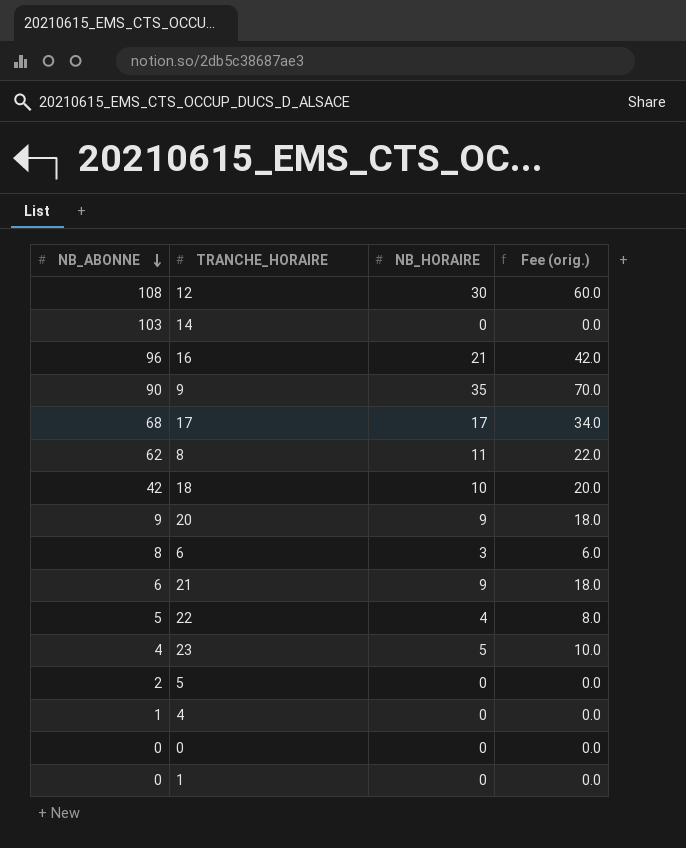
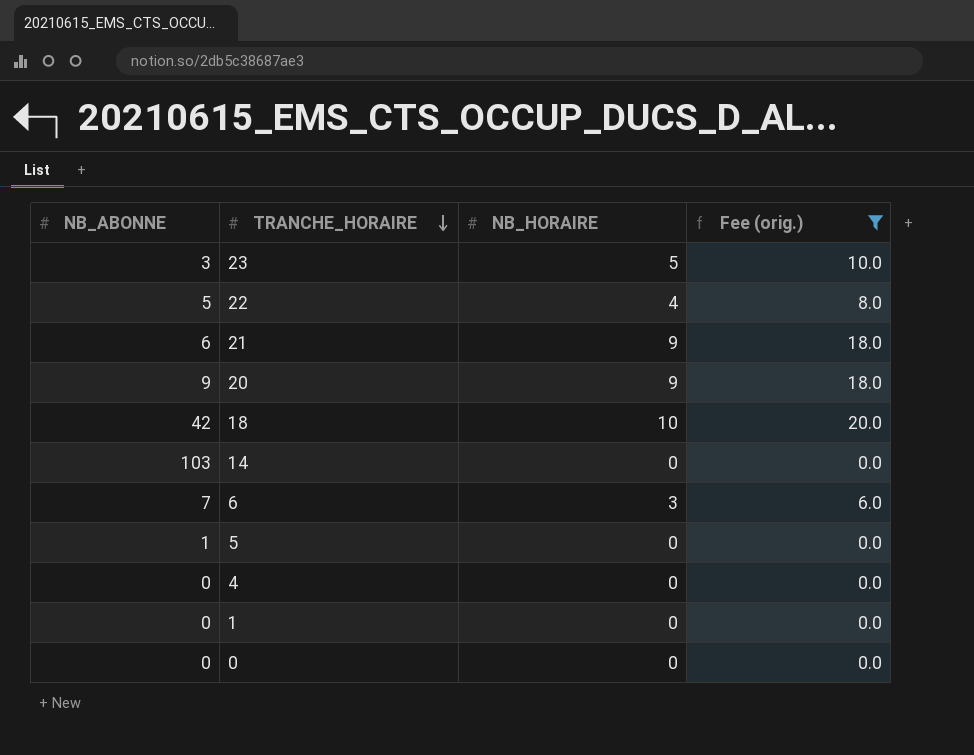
filter: none -> Fee (orig.) <= 20.0
row order: NB_ABONNE descending -> TRANCHE_HORAIRE descending
23 | NB_ABONNE: 4 -> 3
6 | NB_ABONNE: 8 -> 7
5 | NB_ABONNE: 2 -> 1
4 | NB_ABONNE: 1 -> 0

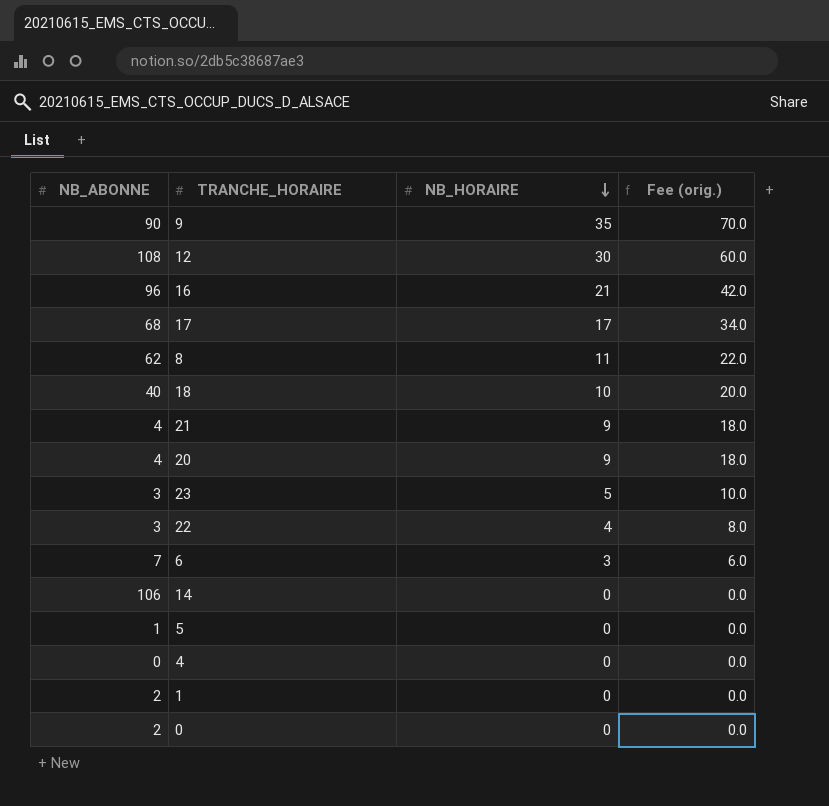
filter: Fee (orig.) <= 20.0 -> none
row order: TRANCHE_HORAIRE descending -> NB_HORAIRE descending
18 | NB_ABONNE: 42 -> 40
21 | NB_ABONNE: 6 -> 4
20 | NB_ABONNE: 9 -> 4
22 | NB_ABONNE: 5 -> 3
14 | NB_ABONNE: 103 -> 106
1 | NB_ABONNE: 0 -> 2
0 | NB_ABONNE: 0 -> 2

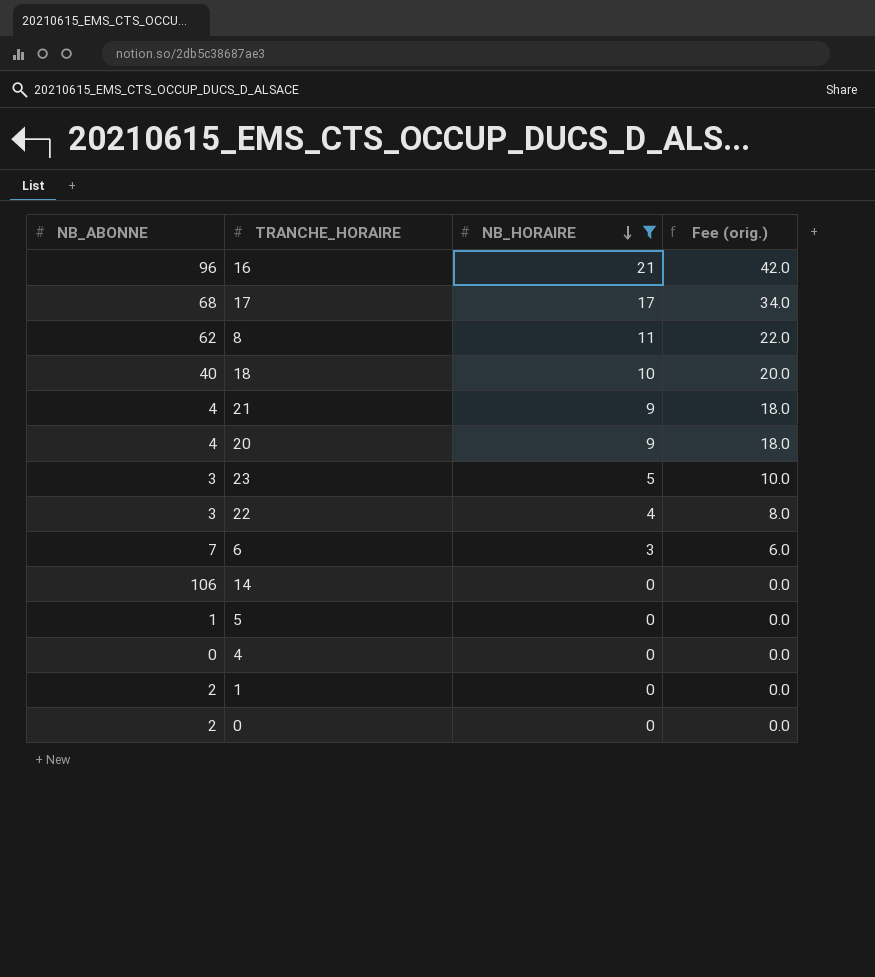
filter: none -> NB_HORAIRE <= 21

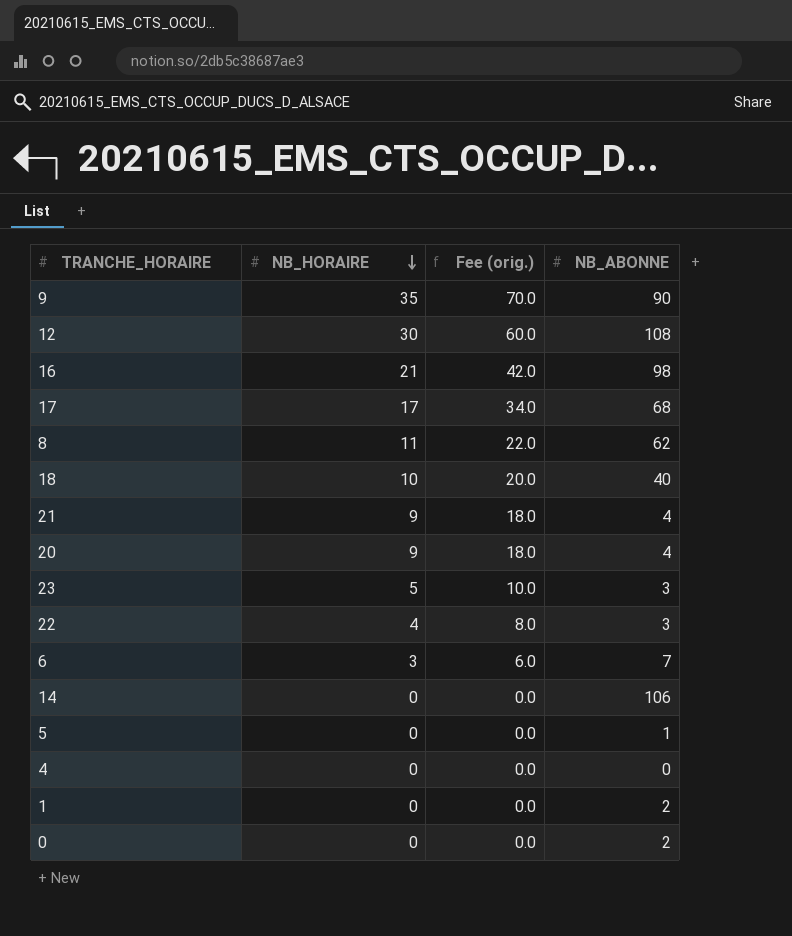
filter: NB_HORAIRE <= 21 -> none
column NB_ABONNE | position: 1 -> 4
16 | NB_ABONNE: 96 -> 98

